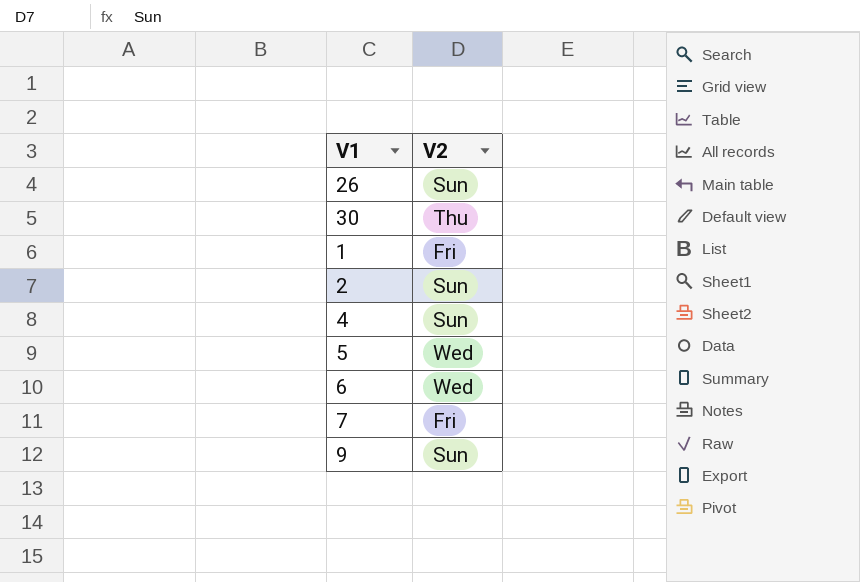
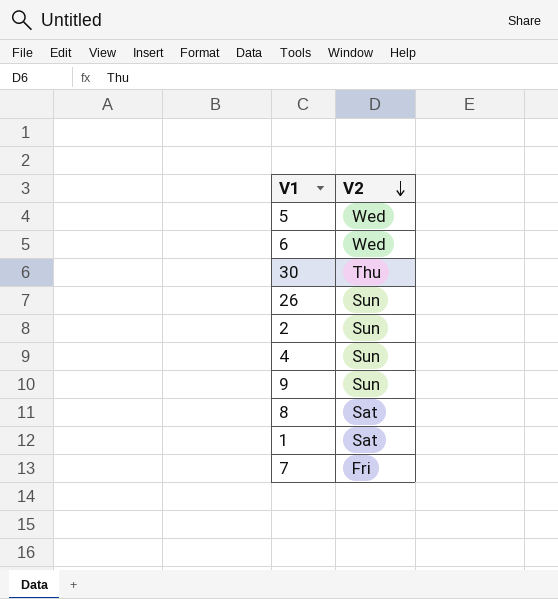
row order: none -> V2 descending
row 8: none -> Sat
1 | V2: Fri -> Sat

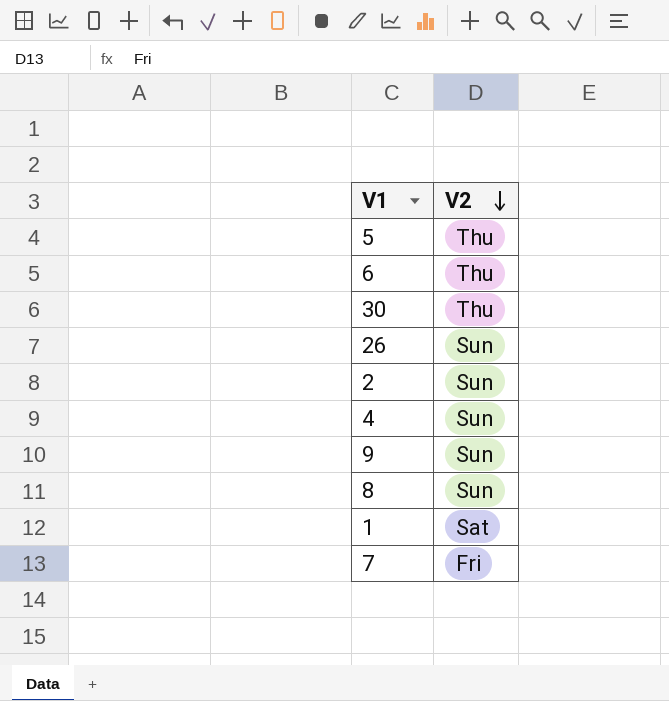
5 | V2: Wed -> Thu
6 | V2: Wed -> Thu
8 | V2: Sat -> Sun

